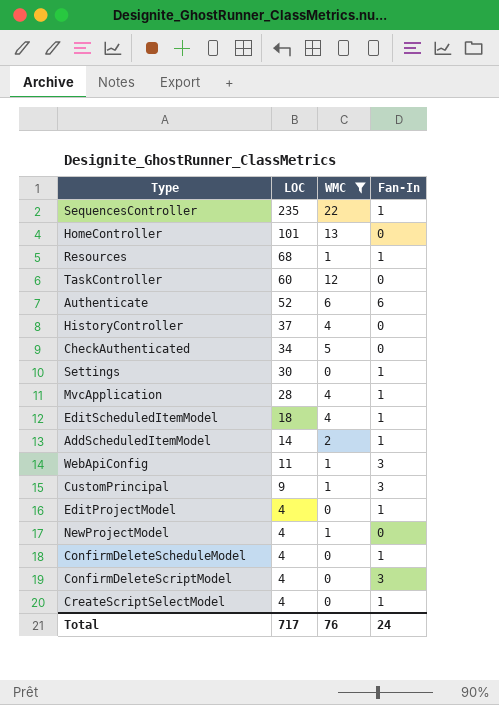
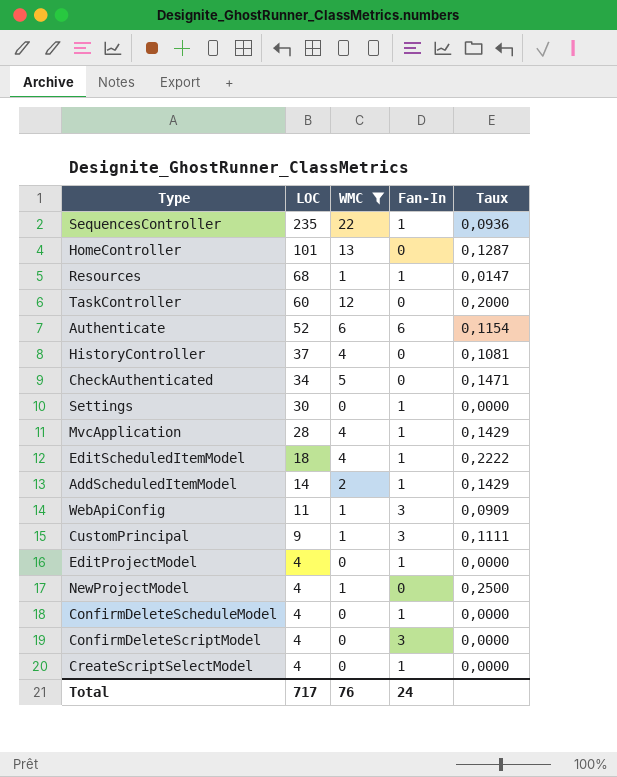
column Taux | formula: none -> [WMC] / [LOC]

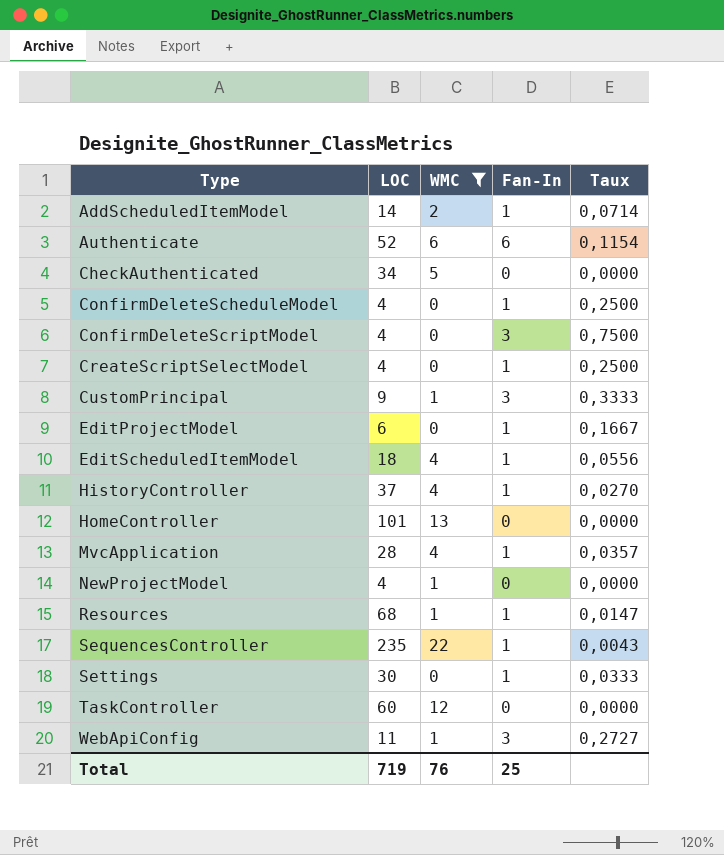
row order: LOC descending -> Type ascending
column Taux | formula: [WMC] / [LOC] -> [Fan-In] / [LOC]
EditProjectModel | LOC: 4 -> 6
HistoryController | Fan-In: 0 -> 1
Total | LOC: 717 -> 719
Total | Fan-In: 24 -> 25

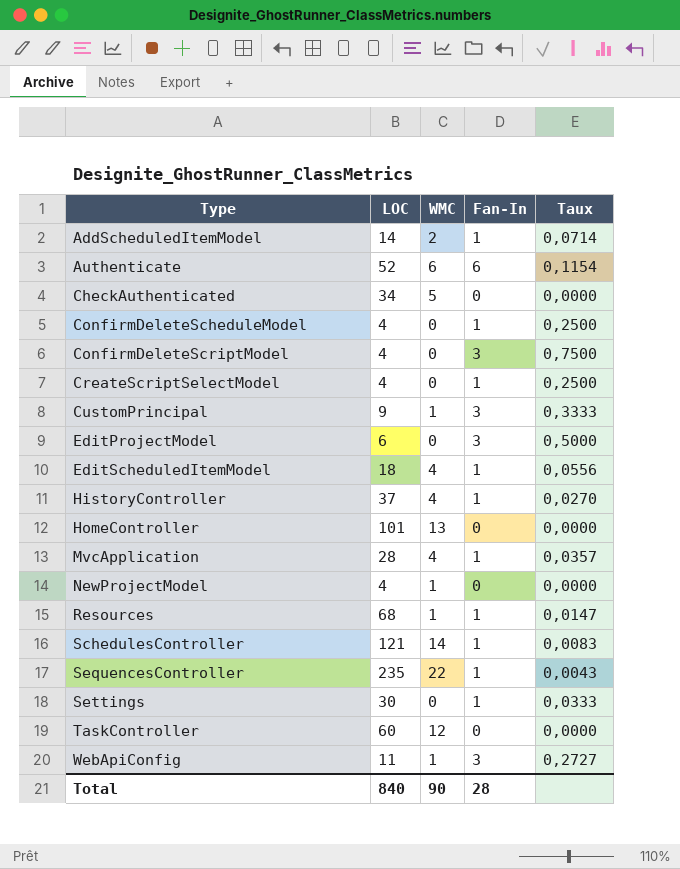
filter: WMC != 14 -> none
EditProjectModel | Fan-In: 1 -> 3
EditProjectModel | Taux: 0,1667 -> 0,5000
Total | LOC: 719 -> 840
Total | WMC: 76 -> 90
Total | Fan-In: 25 -> 28

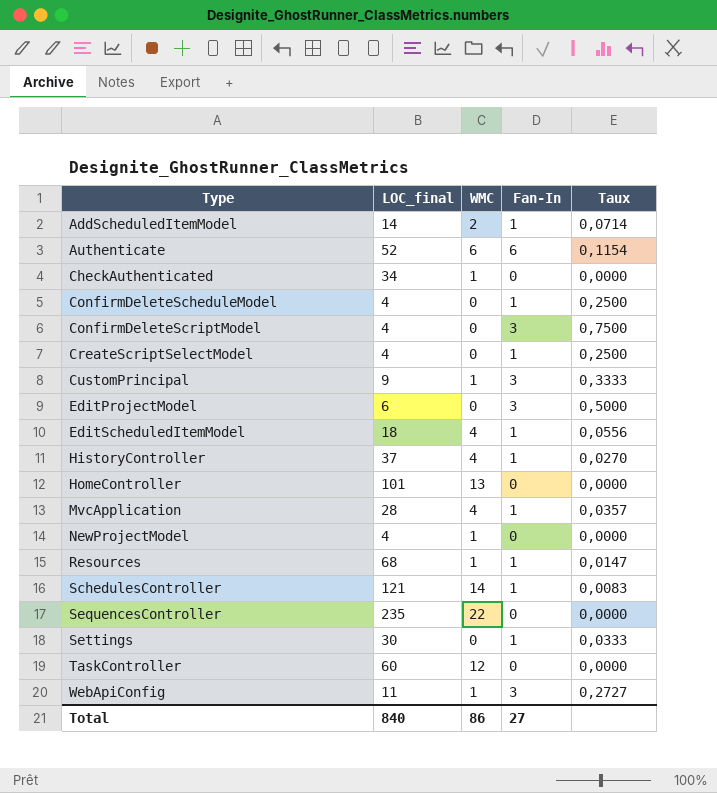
column name: LOC -> LOC_final
CheckAuthenticated | WMC: 5 -> 1
SequencesController | Fan-In: 1 -> 0
SequencesController | Taux: 0,0043 -> 0,0000
Total | WMC: 90 -> 86
Total | Fan-In: 28 -> 27

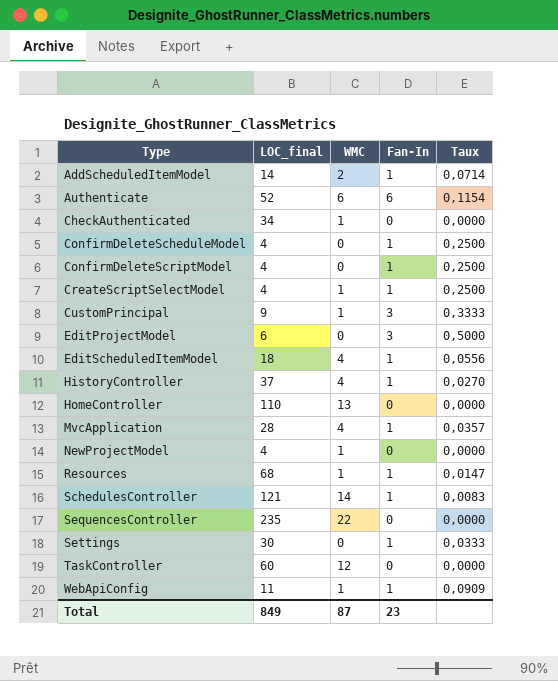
ConfirmDeleteScriptModel | Fan-In: 3 -> 1
ConfirmDeleteScriptModel | Taux: 0,7500 -> 0,2500
CreateScriptSelectModel | WMC: 0 -> 1
HomeController | LOC_final: 101 -> 110
WebApiConfig | Fan-In: 3 -> 1
WebApiConfig | Taux: 0,2727 -> 0,0909
Total | LOC_final: 840 -> 849
Total | WMC: 86 -> 87
Total | Fan-In: 27 -> 23

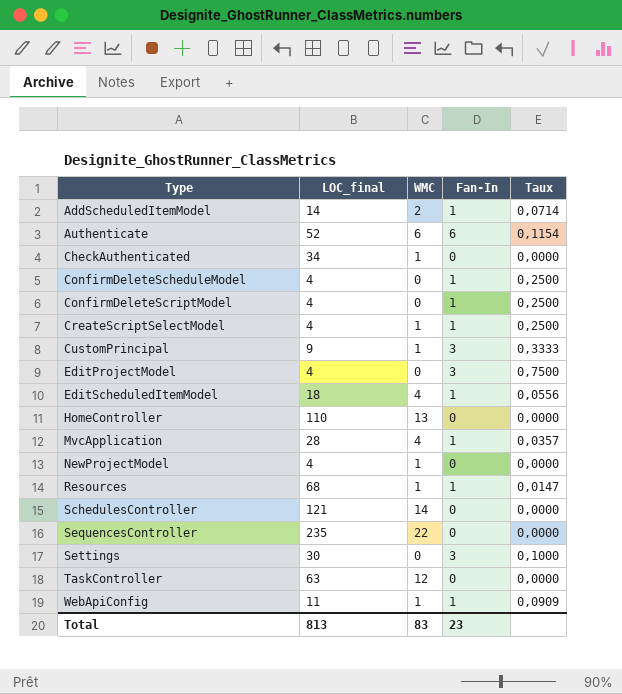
row HistoryController: 37 | 4 | 1 | 0,0270 -> none
EditProjectModel | LOC_final: 6 -> 4
EditProjectModel | Taux: 0,5000 -> 0,7500
SchedulesController | Fan-In: 1 -> 0
SchedulesController | Taux: 0,0083 -> 0,0000
Settings | Fan-In: 1 -> 3
Settings | Taux: 0,0333 -> 0,1000
TaskController | LOC_final: 60 -> 63
Total | LOC_final: 849 -> 813
Total | WMC: 87 -> 83

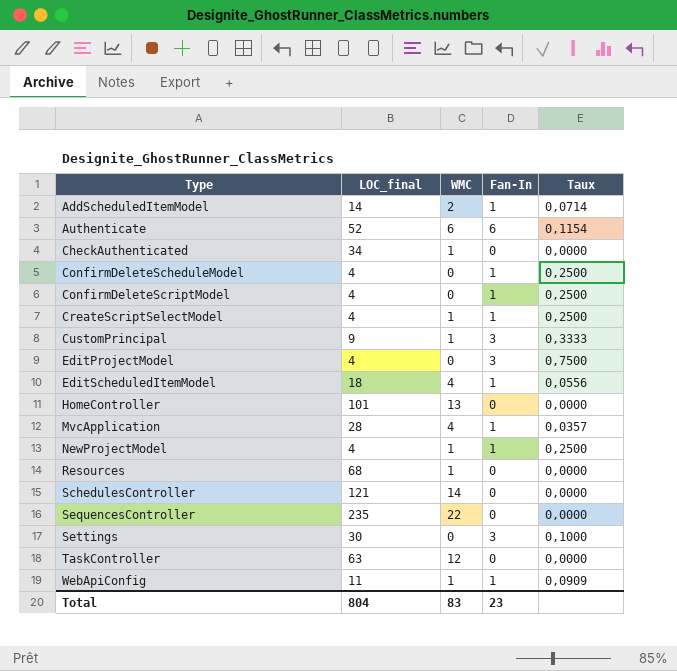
HomeController | LOC_final: 110 -> 101
NewProjectModel | Fan-In: 0 -> 1
NewProjectModel | Taux: 0,0000 -> 0,2500
Resources | Fan-In: 1 -> 0
Resources | Taux: 0,0147 -> 0,0000
Total | LOC_final: 813 -> 804

